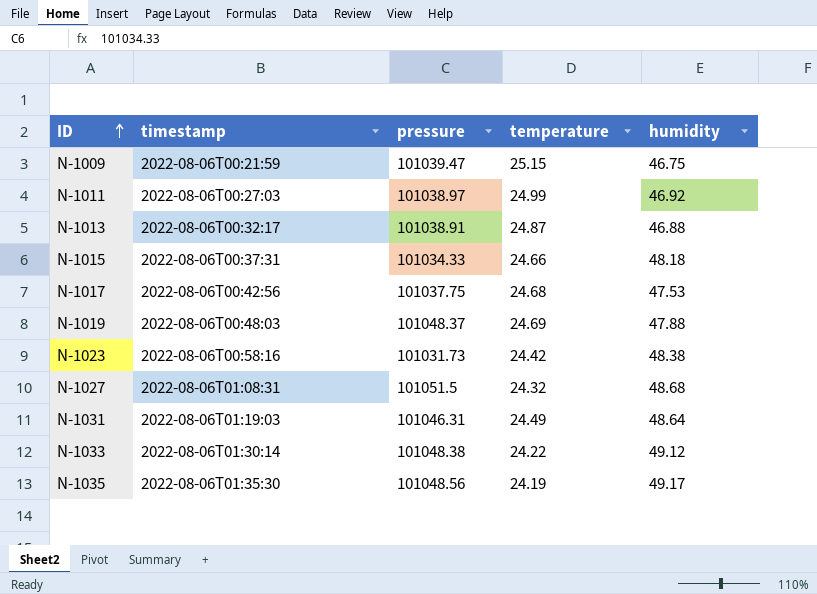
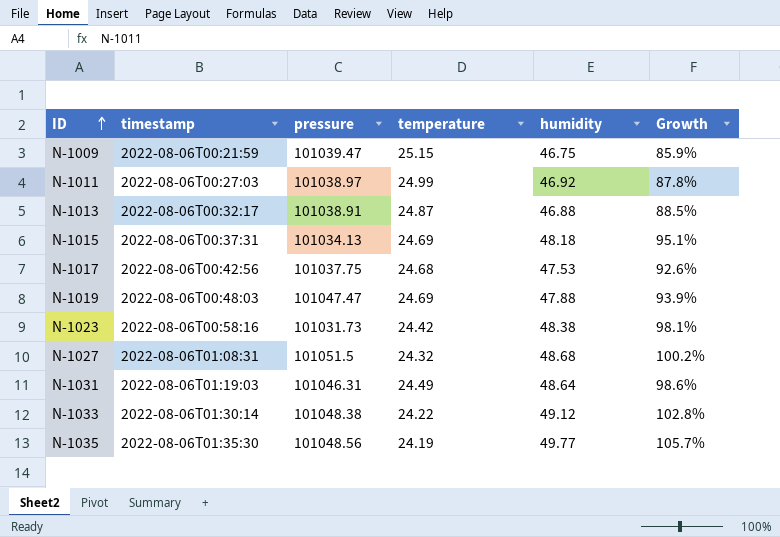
column Growth | formula: none -> ([humidity] - [temperature]) / [temperature]
N-1015 | pressure: 101034.33 -> 101034.13
N-1015 | temperature: 24.66 -> 24.69
N-1019 | pressure: 101048.37 -> 101047.47
N-1035 | humidity: 49.17 -> 49.77

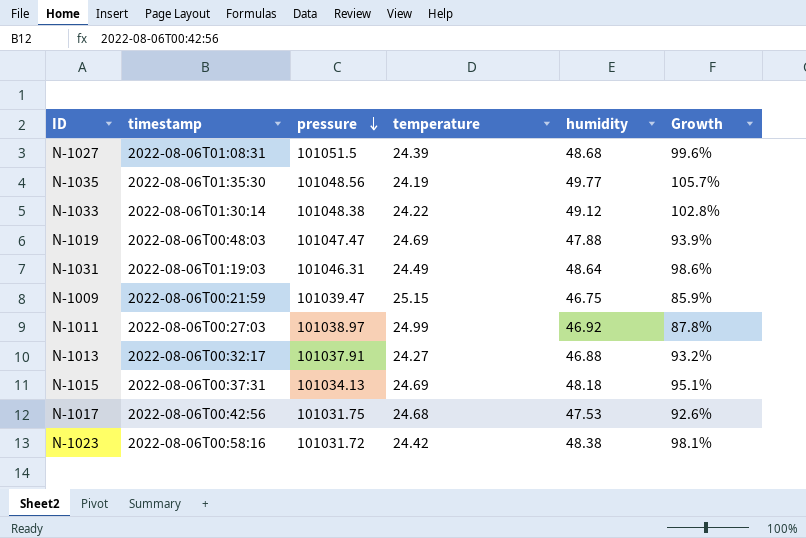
row order: ID ascending -> pressure descending
N-1027 | temperature: 24.32 -> 24.39
N-1027 | Growth: 100.2% -> 99.6%
N-1013 | pressure: 101038.91 -> 101037.91
N-1013 | temperature: 24.87 -> 24.27
N-1013 | Growth: 88.5% -> 93.2%
N-1017 | pressure: 101037.75 -> 101031.75
N-1023 | pressure: 101031.73 -> 101031.72

